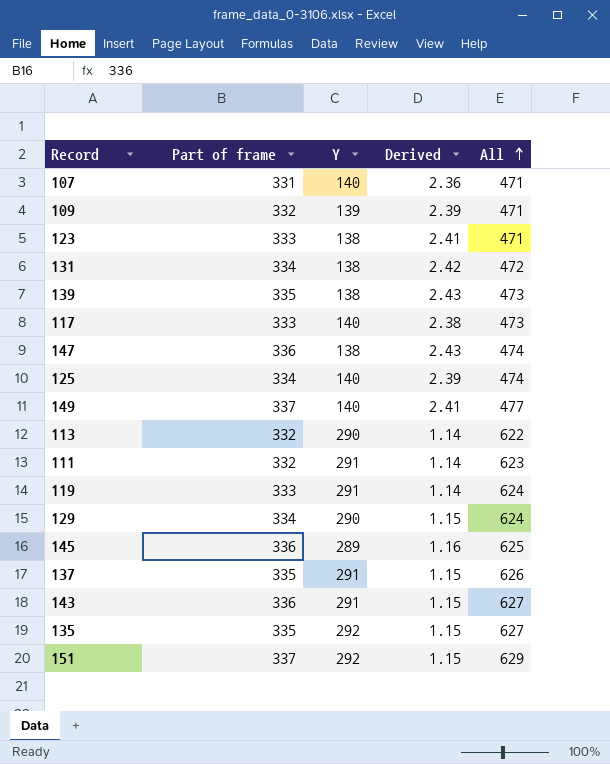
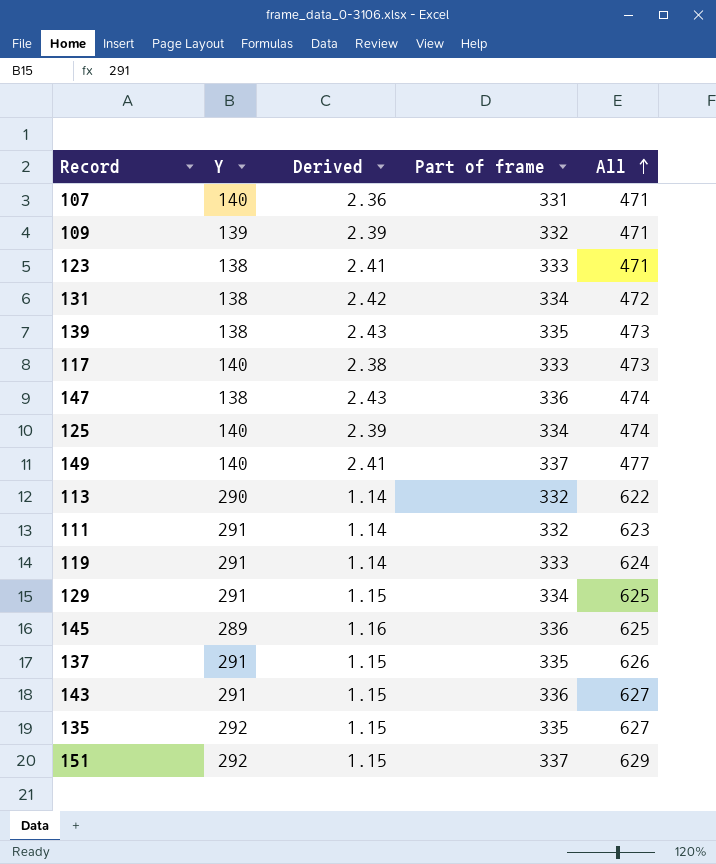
column Part of frame | position: 2 -> 4
129 | Y: 290 -> 291
129 | All: 624 -> 625

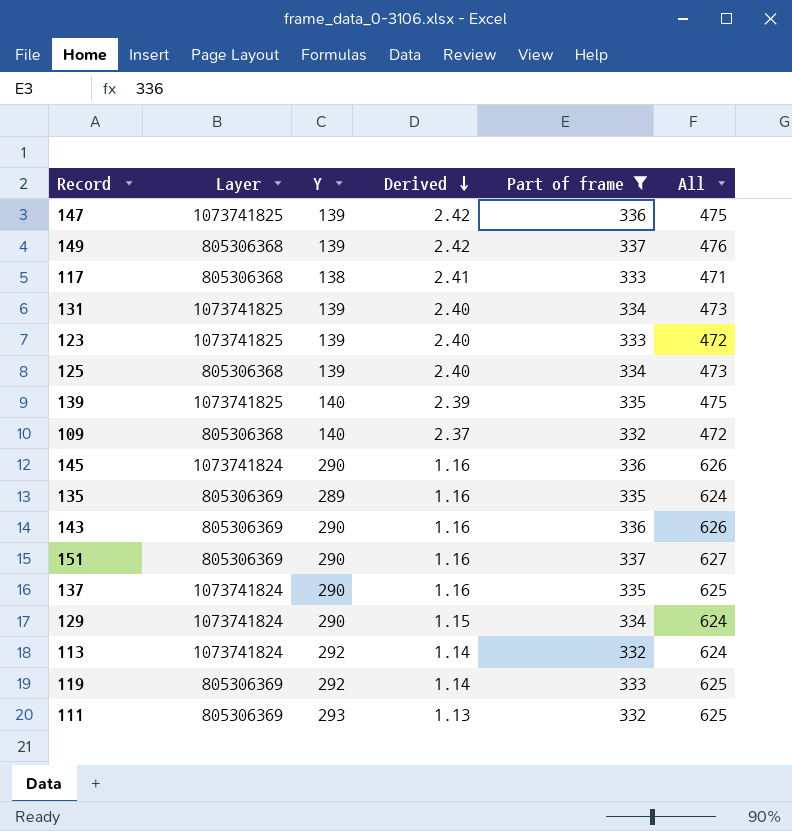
filter: none -> Part of frame != 331
row order: All ascending -> Derived descending
column Layer | position: none -> 2
147 | Y: 138 -> 139
147 | Derived: 2.43 -> 2.42
147 | All: 474 -> 475
149 | Y: 140 -> 139
149 | Derived: 2.41 -> 2.42
149 | All: 477 -> 476
117 | Y: 140 -> 138
117 | Derived: 2.38 -> 2.41
117 | All: 473 -> 471
131 | Y: 138 -> 139
131 | Derived: 2.42 -> 2.40
131 | All: 472 -> 473
123 | Y: 138 -> 139
123 | Derived: 2.41 -> 2.40
123 | All: 471 -> 472
125 | Y: 140 -> 139
125 | Derived: 2.39 -> 2.40
125 | All: 474 -> 473
139 | Y: 138 -> 140
139 | Derived: 2.43 -> 2.39
139 | All: 473 -> 475
109 | Y: 139 -> 140
109 | Derived: 2.39 -> 2.37
109 | All: 471 -> 472
145 | Y: 289 -> 290
145 | All: 625 -> 626
135 | Y: 292 -> 289
135 | Derived: 1.15 -> 1.16
135 | All: 627 -> 624
143 | Y: 291 -> 290
143 | Derived: 1.15 -> 1.16
143 | All: 627 -> 626
151 | Y: 292 -> 290
151 | Derived: 1.15 -> 1.16
151 | All: 629 -> 627
137 | Y: 291 -> 290
137 | Derived: 1.15 -> 1.16
137 | All: 626 -> 625
129 | Y: 291 -> 290
129 | All: 625 -> 624
113 | Y: 290 -> 292
113 | All: 622 -> 624
119 | Y: 291 -> 292
119 | All: 624 -> 625
111 | Y: 291 -> 293
111 | Derived: 1.14 -> 1.13
111 | All: 623 -> 625

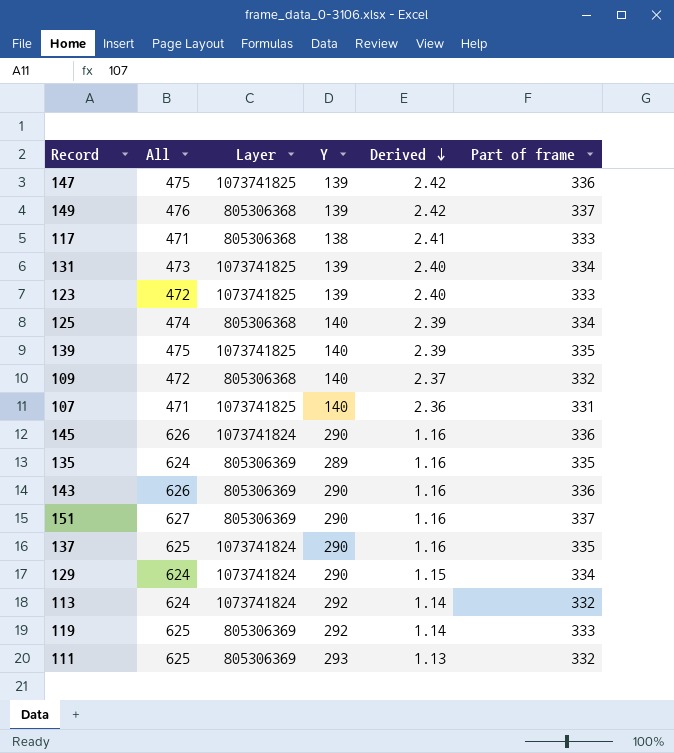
filter: Part of frame != 331 -> none
column All | position: 6 -> 2
125 | All: 473 -> 474
125 | Y: 139 -> 140
125 | Derived: 2.40 -> 2.39

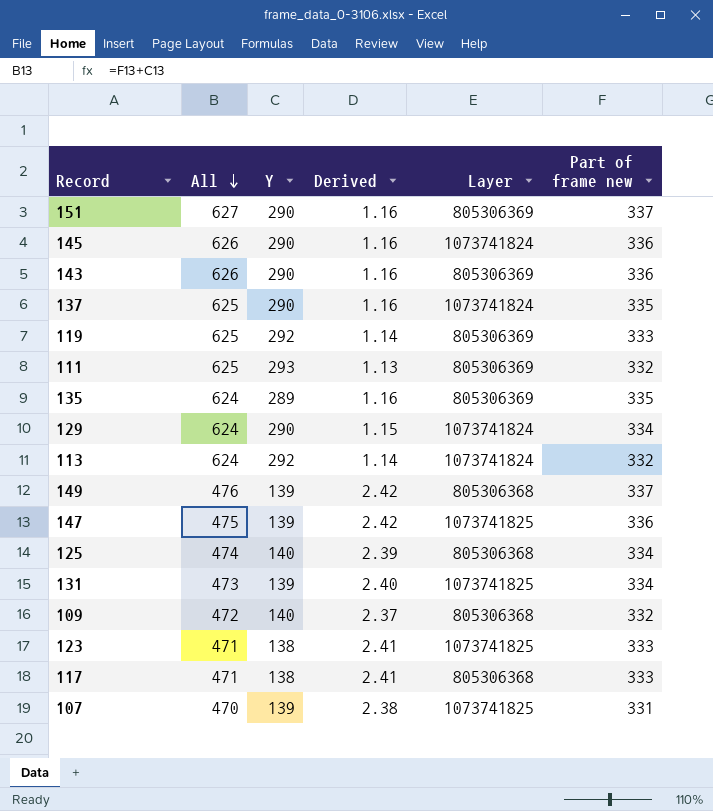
row order: Derived descending -> All descending
column Layer | position: 3 -> 5
column name: Part of frame -> Part of frame new
row 139: 475 | 1073741825 | 140 | 2.39 | 335 -> none
123 | All: 472 -> 471
123 | Y: 139 -> 138
123 | Derived: 2.40 -> 2.41
107 | All: 471 -> 470
107 | Y: 140 -> 139
107 | Derived: 2.36 -> 2.38

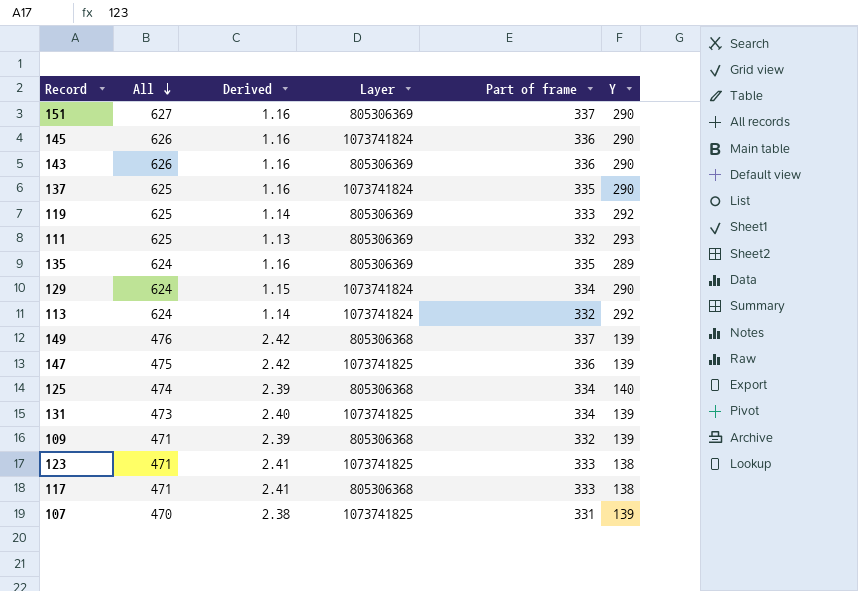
column name: Part of frame new -> Part of frame
column Y | position: 3 -> 6
109 | All: 472 -> 471
109 | Derived: 2.37 -> 2.39
109 | Y: 140 -> 139

